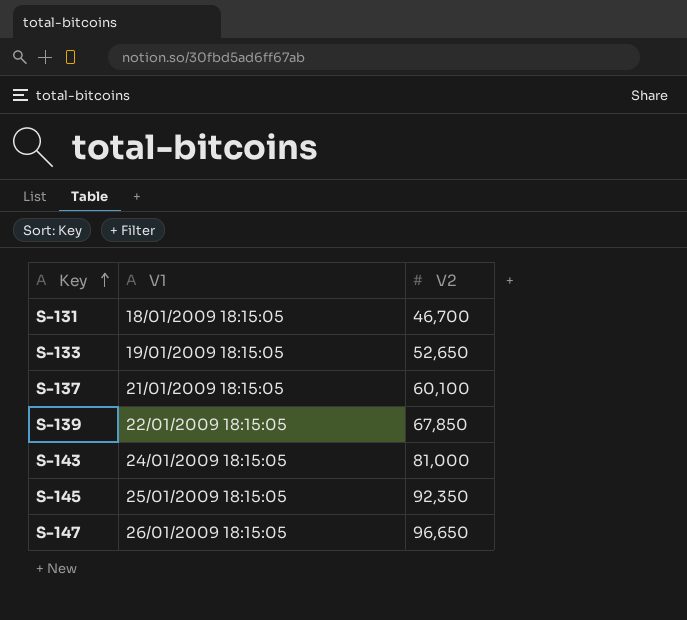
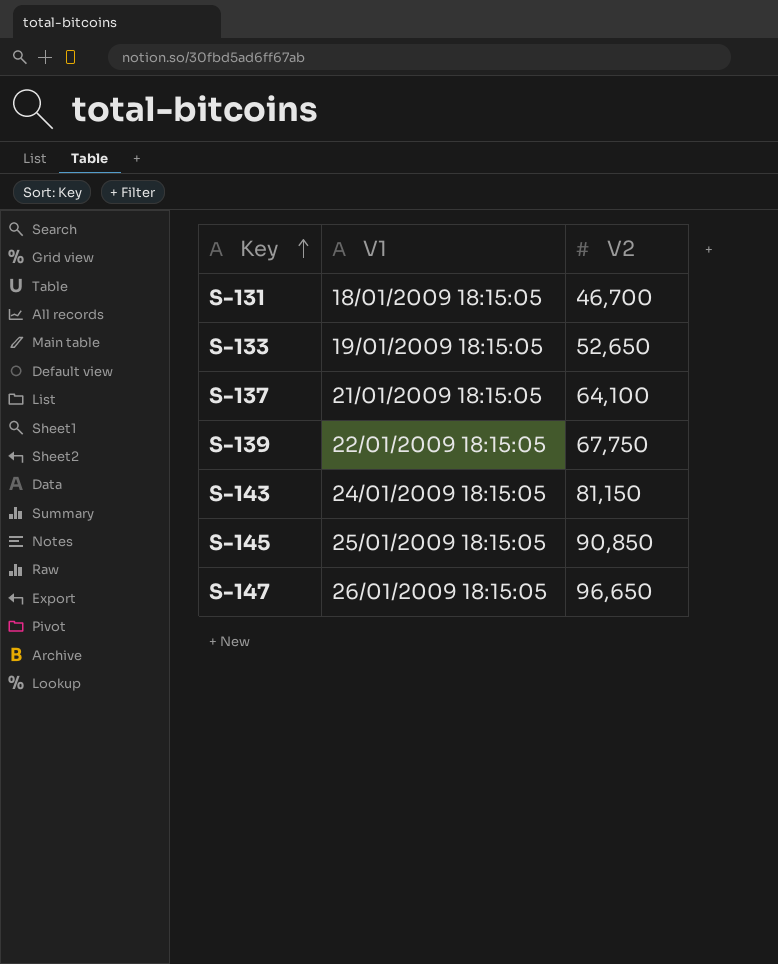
S-137 | V2: 60,100 -> 64,100
S-139 | V2: 67,850 -> 67,750
S-143 | V2: 81,000 -> 81,150
S-145 | V2: 92,350 -> 90,850

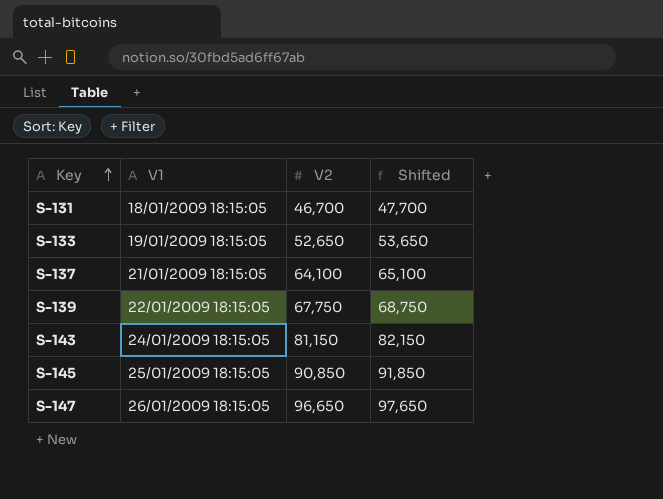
column Shifted | formula: none -> [V2] + 1000

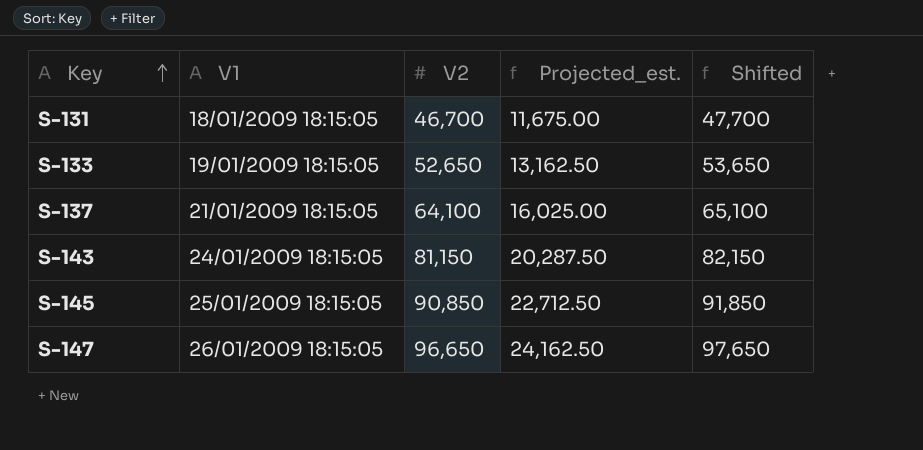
column Projected_est. | formula: none -> [V2] * 0.25
row S-139: 22/01/2009 18:15:05 | 67,750 | 68,750 -> none

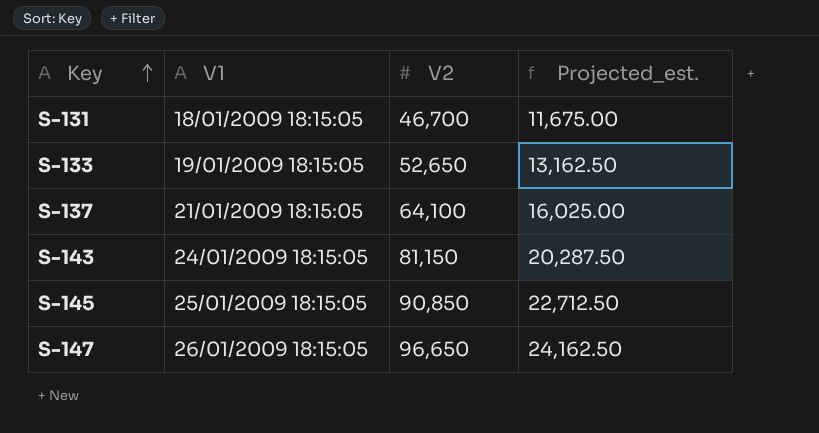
column Shifted | formula: [V2] + 1000 -> none

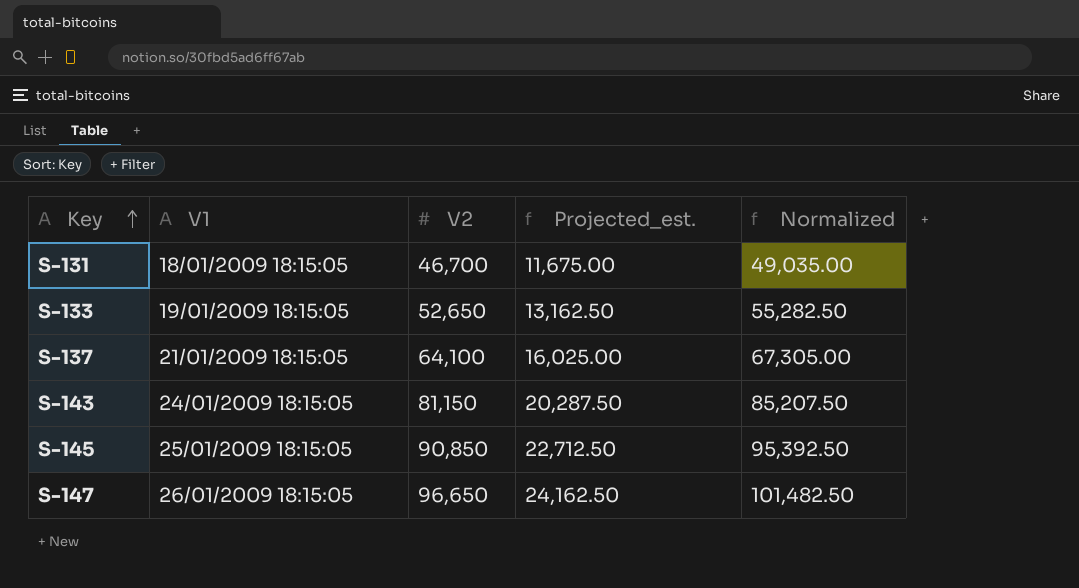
column Normalized | formula: none -> [V2] * 1.05

